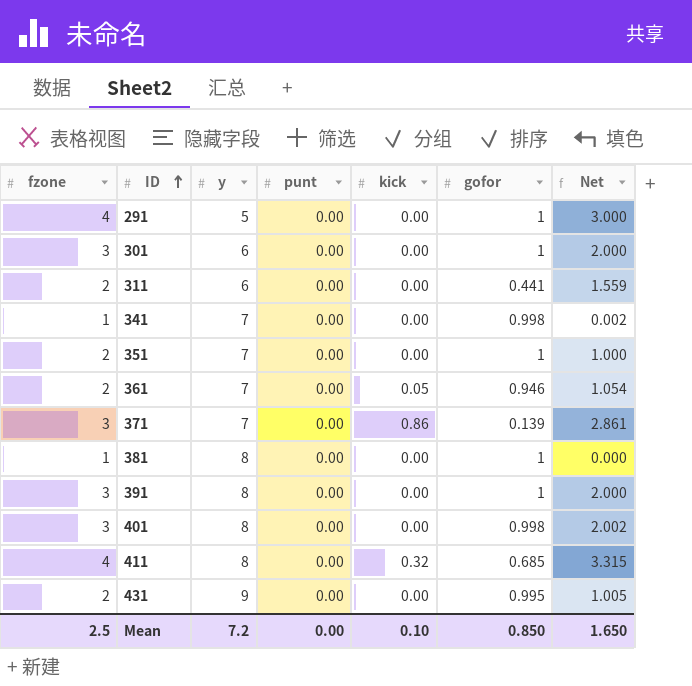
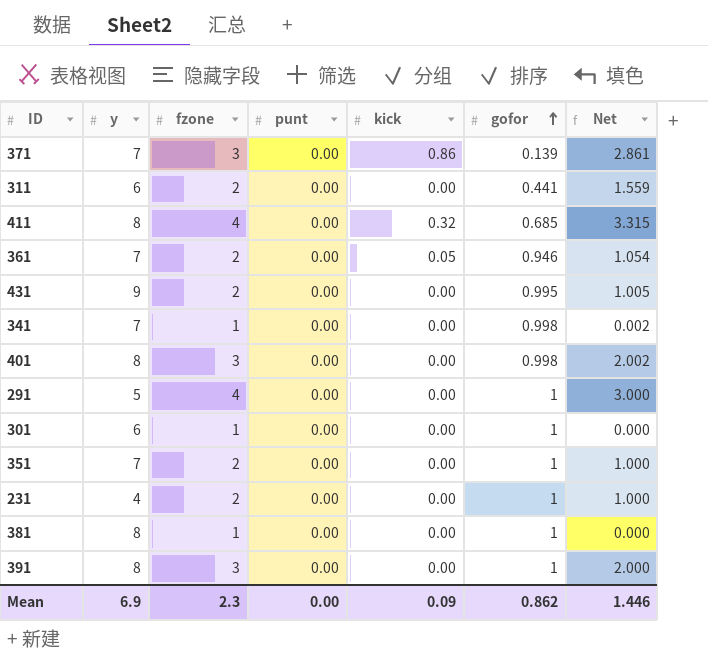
row order: ID ascending -> gofor ascending
column fzone | position: 1 -> 3
301 | fzone: 3 -> 1
301 | Net: 2.000 -> 0.000
row 231: none -> 4 | 2 | 0.00 | 0.00 | 1 | 1.000
Mean | y: 7.2 -> 6.9
Mean | fzone: 2.5 -> 2.3
Mean | kick: 0.10 -> 0.09
Mean | gofor: 0.850 -> 0.862
Mean | Net: 1.650 -> 1.446

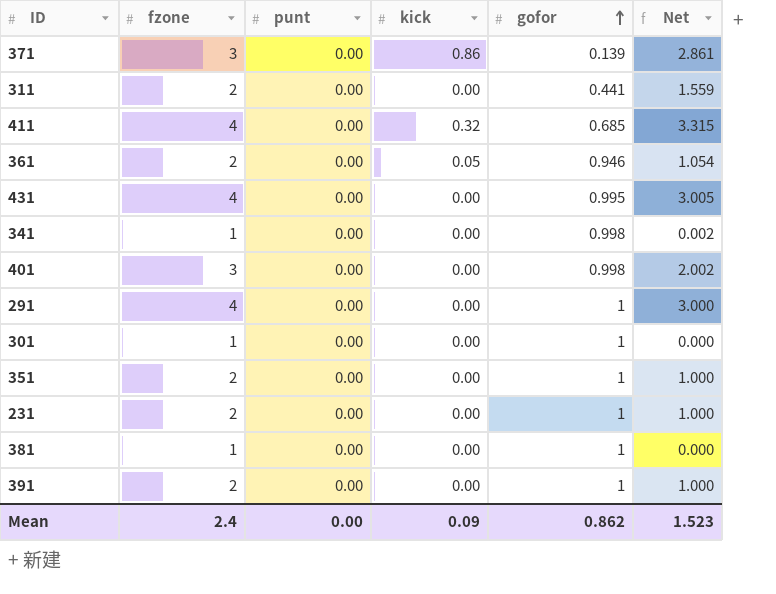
column y | position: 2 -> none
431 | fzone: 2 -> 4
431 | Net: 1.005 -> 3.005
391 | fzone: 3 -> 2
391 | Net: 2.000 -> 1.000
Mean | fzone: 2.3 -> 2.4
Mean | Net: 1.446 -> 1.523

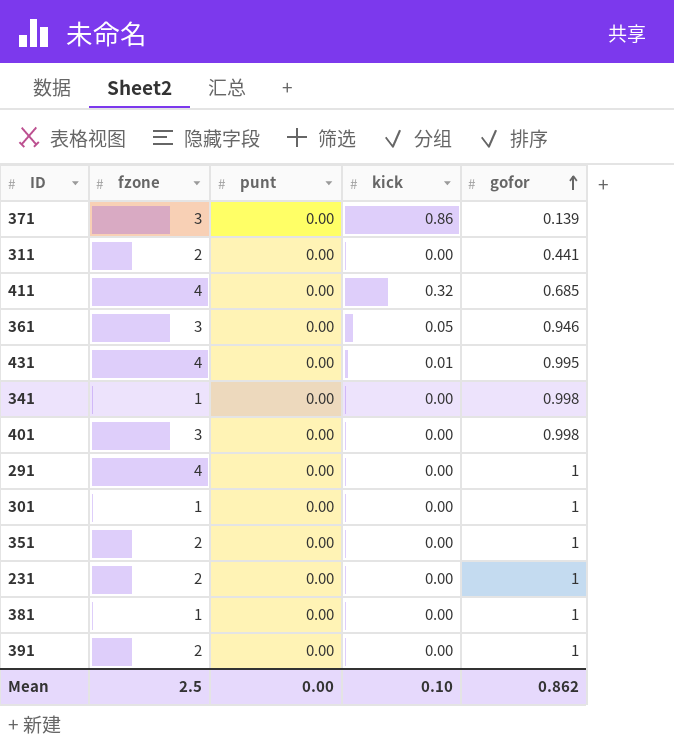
column Net | formula: [fzone] - [gofor] -> none
361 | fzone: 2 -> 3
431 | kick: 0.00 -> 0.01
Mean | fzone: 2.4 -> 2.5
Mean | kick: 0.09 -> 0.10

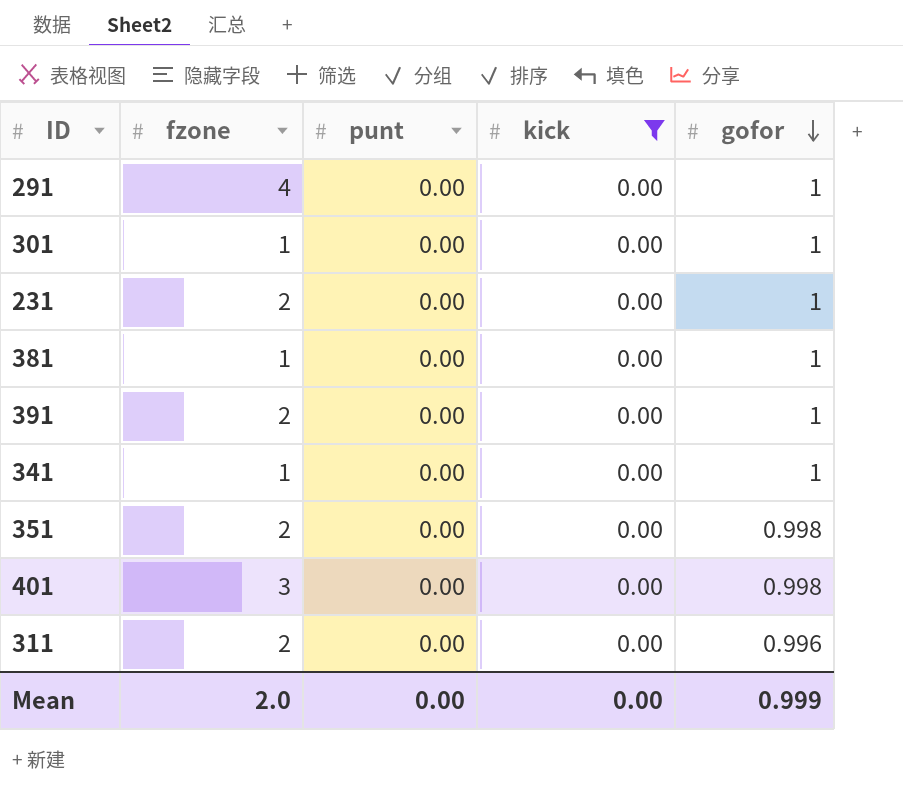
filter: none -> kick = 0.00
row order: gofor ascending -> gofor descending
341 | gofor: 0.998 -> 1
351 | gofor: 1 -> 0.998
311 | gofor: 0.441 -> 0.996
Mean | fzone: 2.5 -> 2.0
Mean | kick: 0.10 -> 0.00
Mean | gofor: 0.862 -> 0.999

